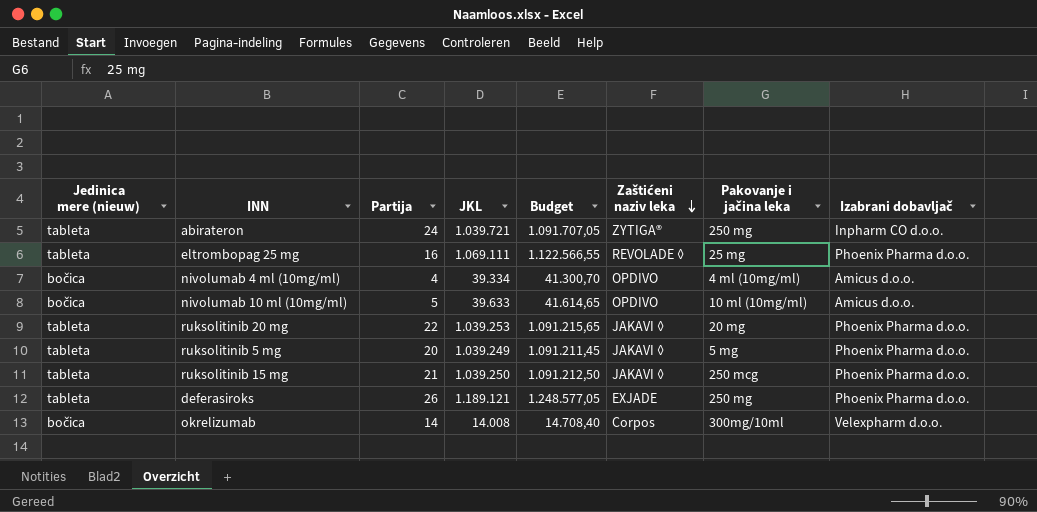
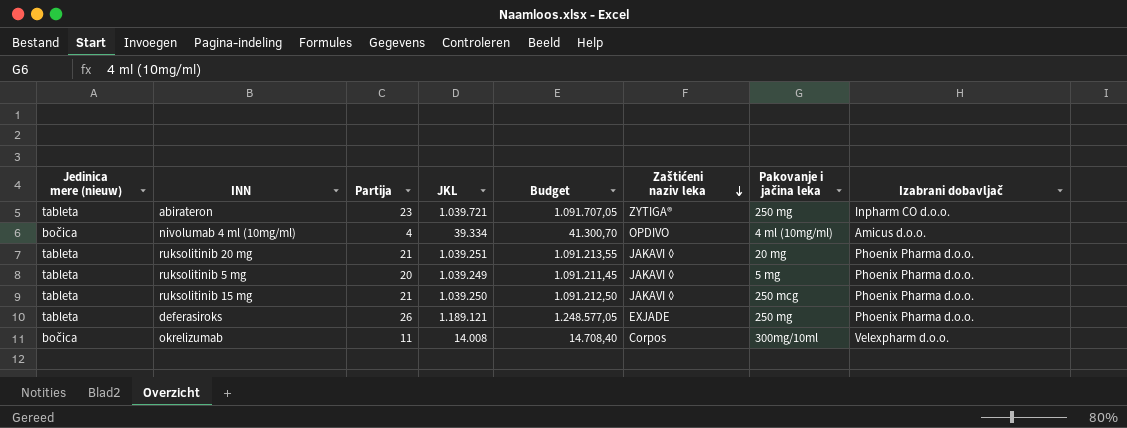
row eltrombopag 25 mg: tableta | 16 | 1.069.111 | 1.122.566,55 | REVOLADE ◊ | 25 mg | Phoenix Pharma d.o.o. -> none
row nivolumab 10 ml (10mg/ml): bočica | 5 | 39.633 | 41.614,65 | OPDIVO | 10 ml (10mg/ml) | Amicus d.o.o. -> none
abirateron | Partija: 24 -> 23
ruksolitinib 20 mg | Partija: 22 -> 21
ruksolitinib 20 mg | JKL: 1.039.253 -> 1.039.251
ruksolitinib 20 mg | Budget: 1.091.215,65 -> 1.091.213,55
okrelizumab | Partija: 14 -> 11

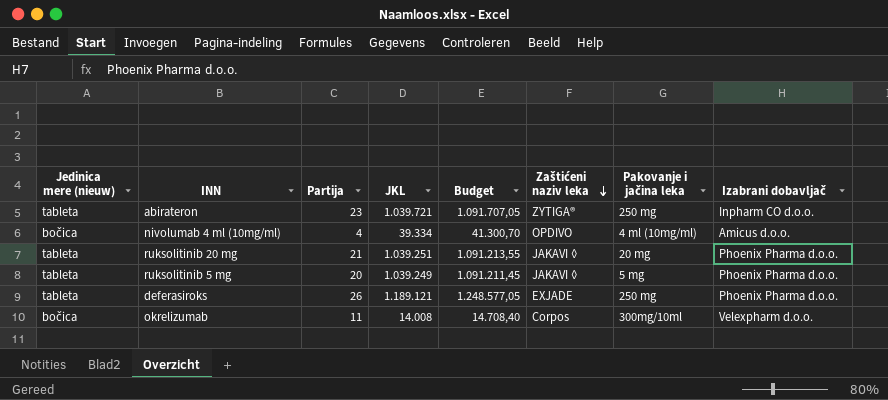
row ruksolitinib 15 mg: tableta | 21 | 1.039.250 | 1.091.212,50 | JAKAVI ◊ | 250 mcg | Phoenix Pharma d.o.o. -> none

